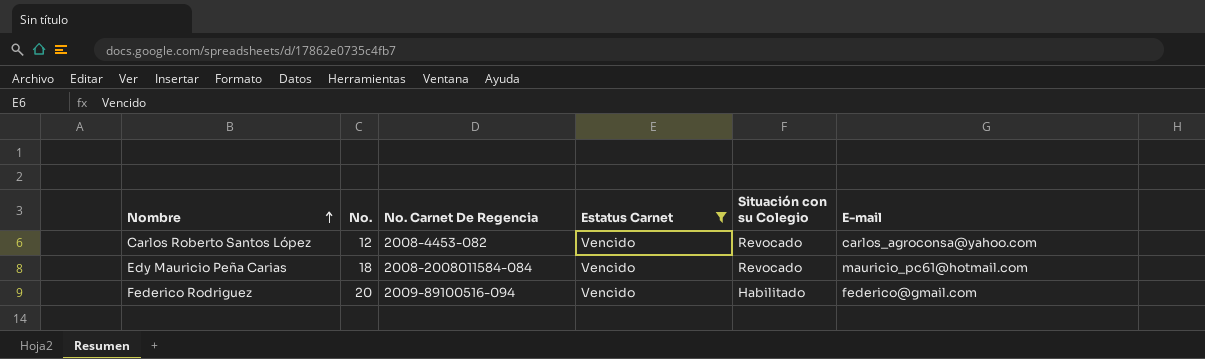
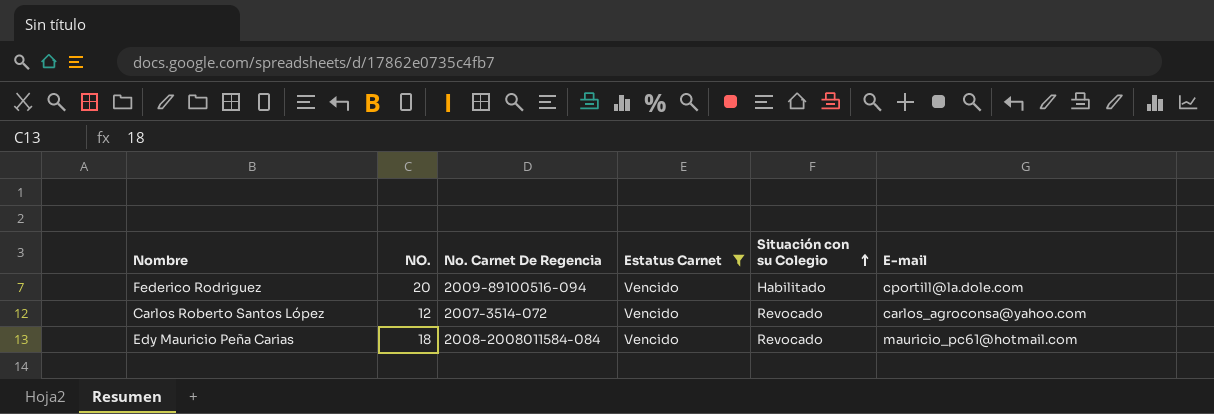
row order: Nombre ascending -> Situación con su Colegio ascending
column name: No. -> NO.
Federico Rodriguez | E-mail: federico@gmail.com -> cportill@la.dole.com
Carlos Roberto Santos López | No. Carnet De Regencia: 2008-4453-082 -> 2007-3514-072

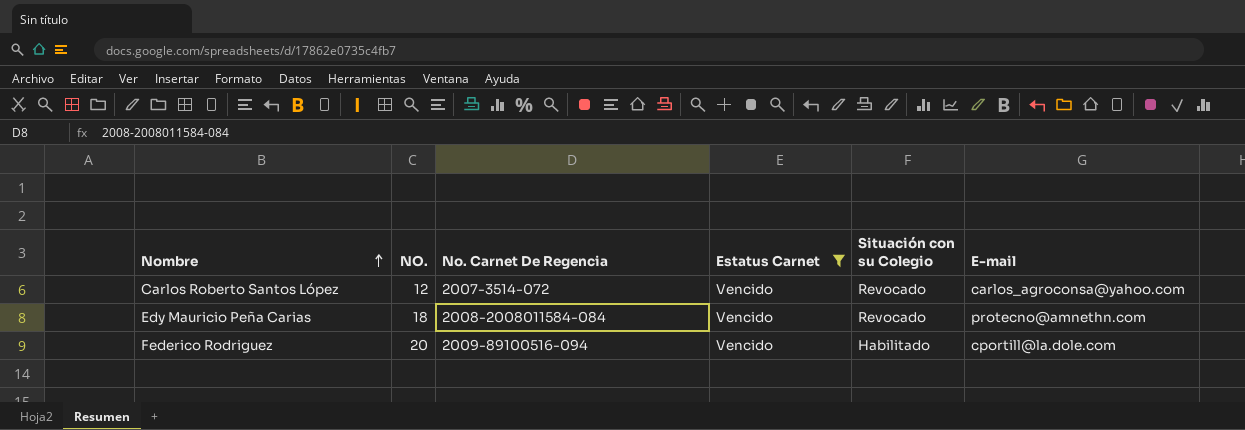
row order: Situación con su Colegio ascending -> Nombre ascending
Edy Mauricio Peña Carias | E-mail: mauricio_pc61@hotmail.com -> protecno@amnethn.com

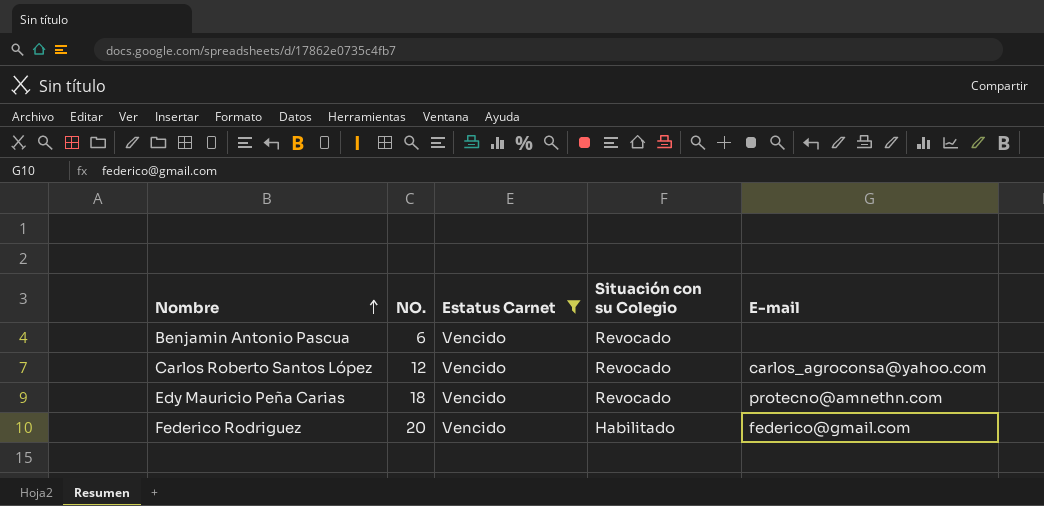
column No. Carnet De Regencia | position: 3 -> none
row Benjamin Antonio Pascua: none -> 6 | Vencido | Revocado | none
Federico Rodriguez | E-mail: cportill@la.dole.com -> federico@gmail.com

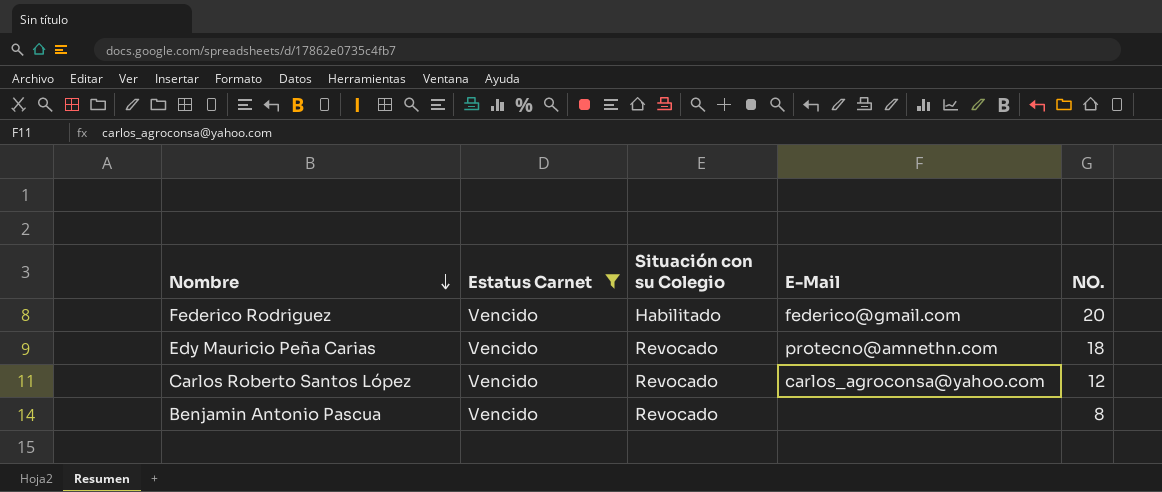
row order: Nombre ascending -> Nombre descending
column name: E-mail -> E-Mail
column NO. | position: 2 -> 5
Benjamin Antonio Pascua | NO.: 6 -> 8

